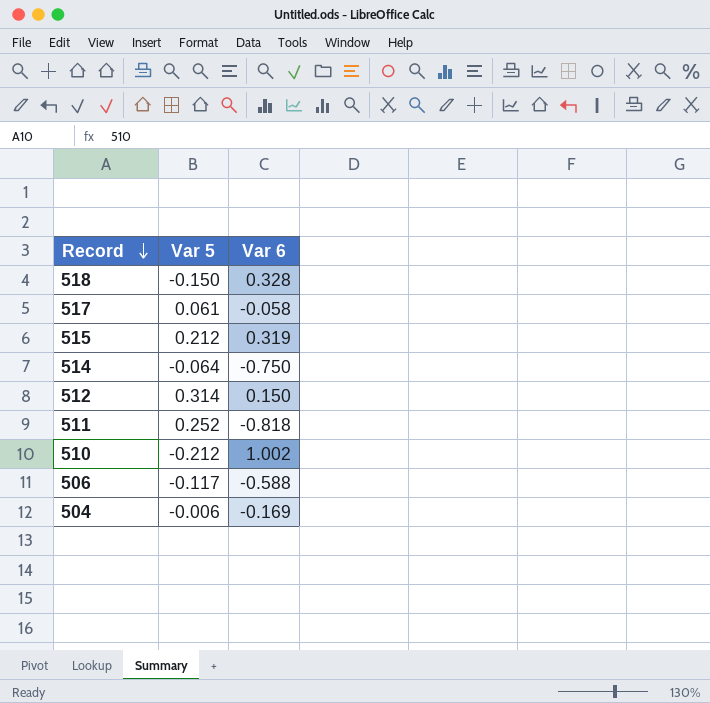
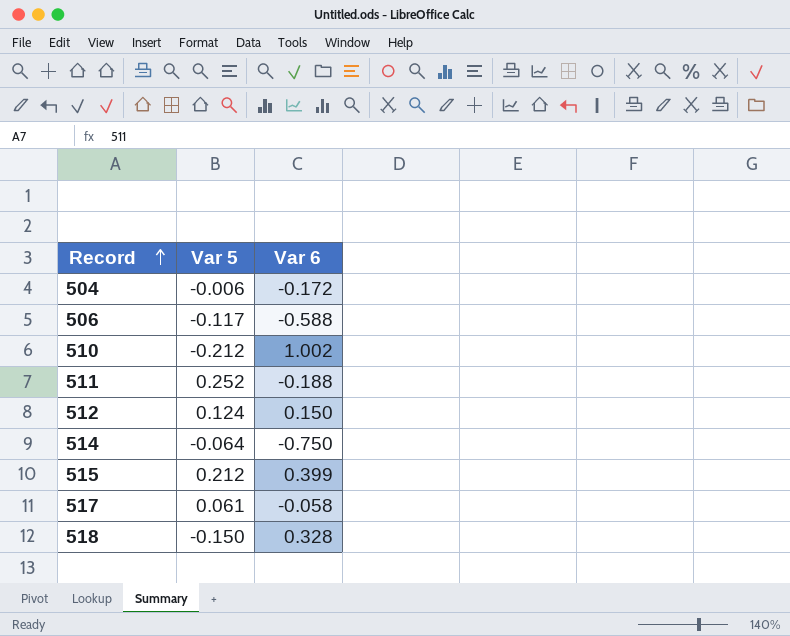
row order: Record descending -> Record ascending
504 | Var 6: -0.169 -> -0.172
511 | Var 6: -0.818 -> -0.188
512 | Var 5: 0.314 -> 0.124
515 | Var 6: 0.319 -> 0.399

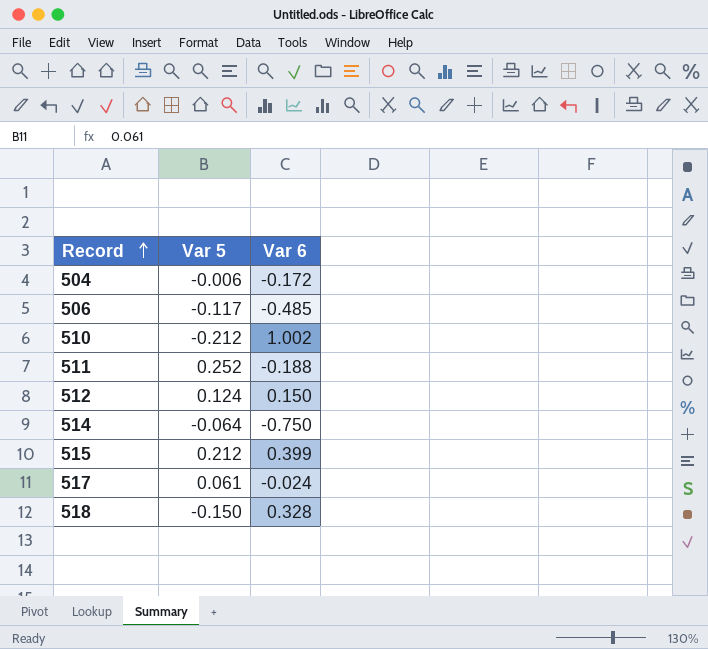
506 | Var 6: -0.588 -> -0.485
517 | Var 6: -0.058 -> -0.024

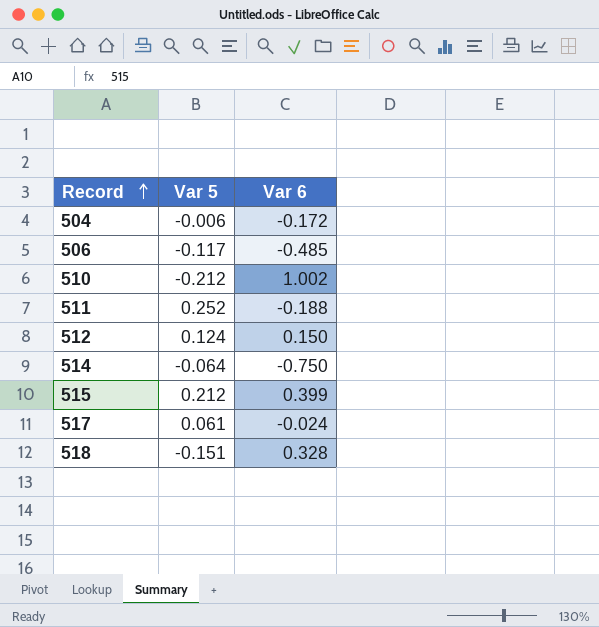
518 | Var 5: -0.150 -> -0.151

